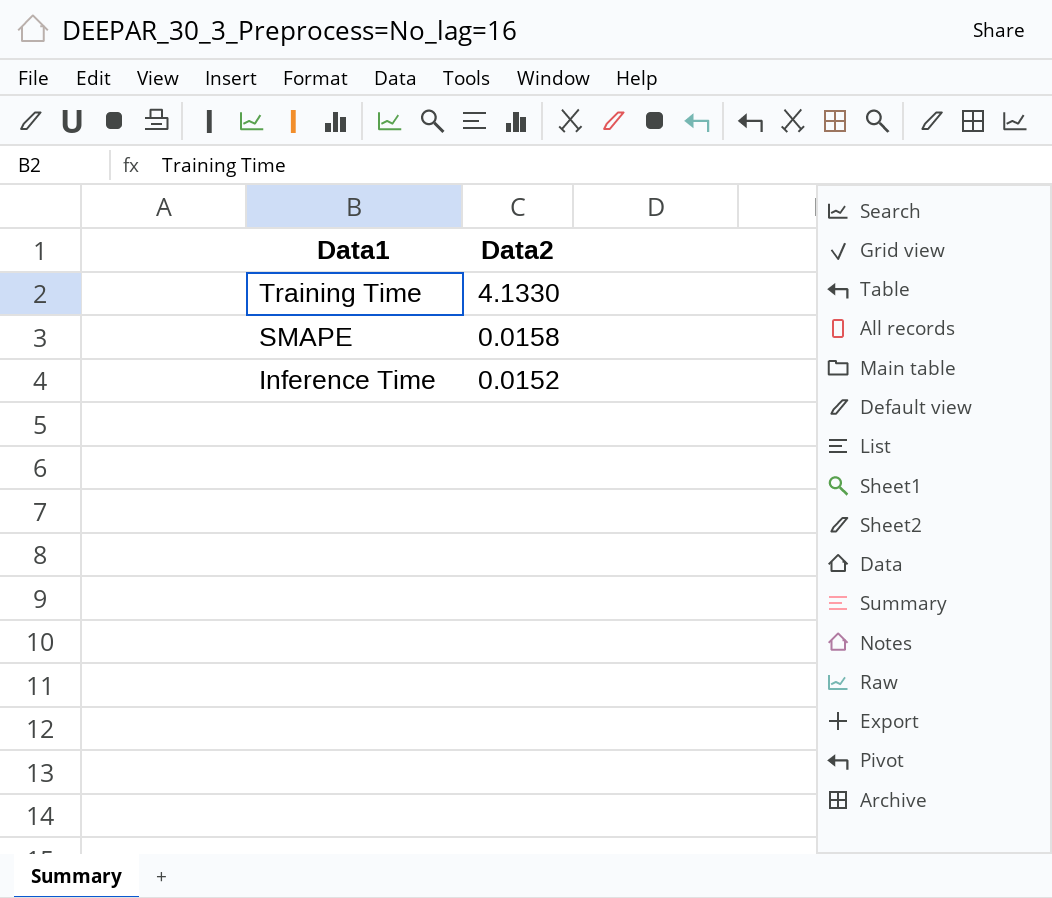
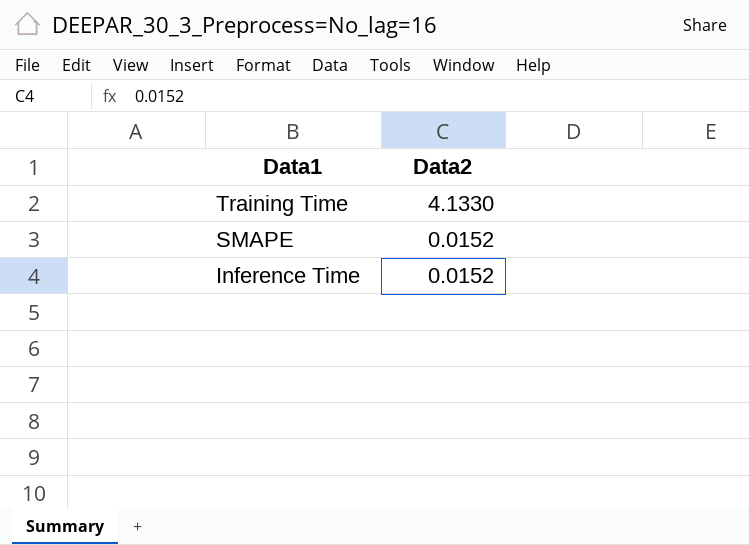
SMAPE | Data2: 0.0158 -> 0.0152

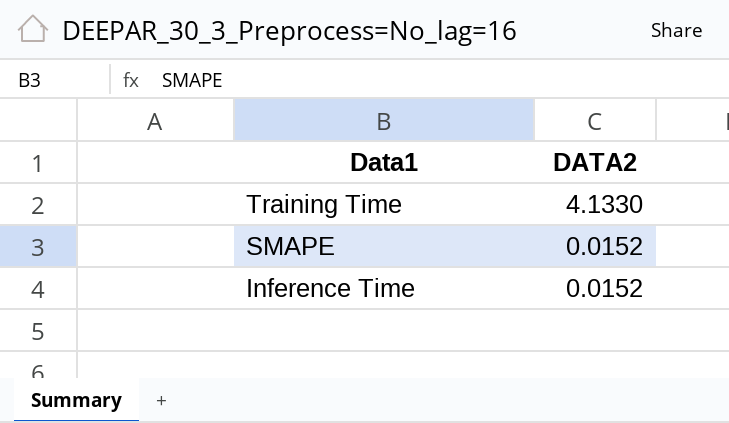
column name: Data2 -> DATA2

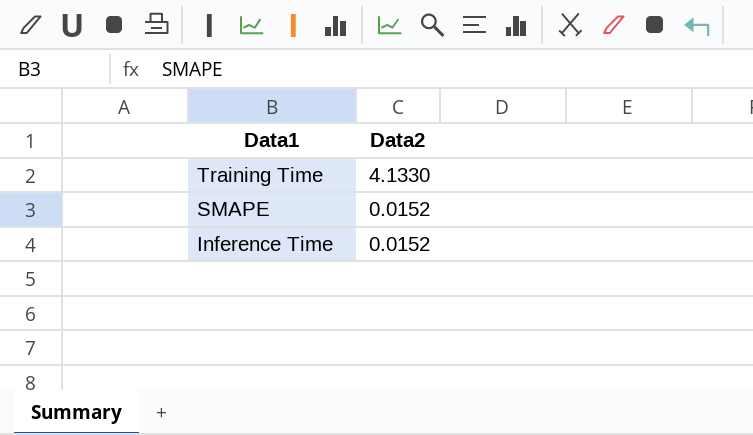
column name: DATA2 -> Data2

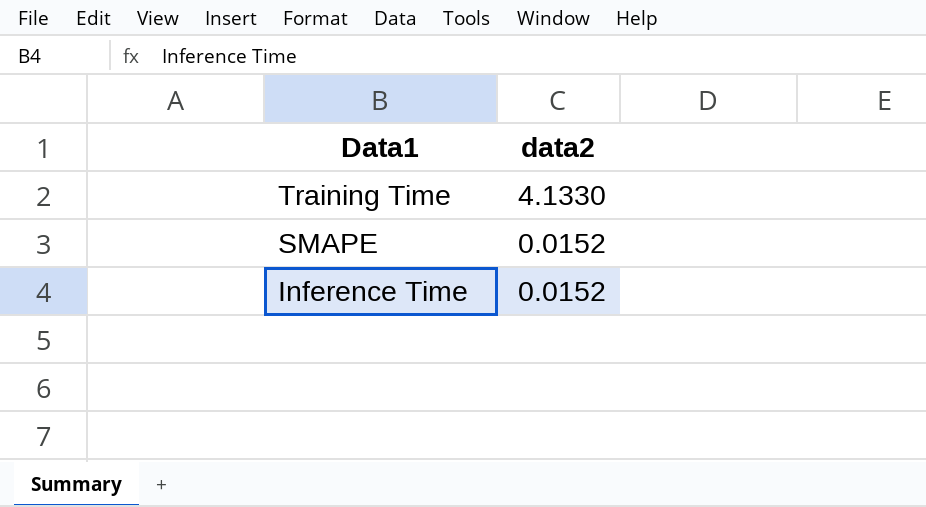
column name: Data2 -> data2

